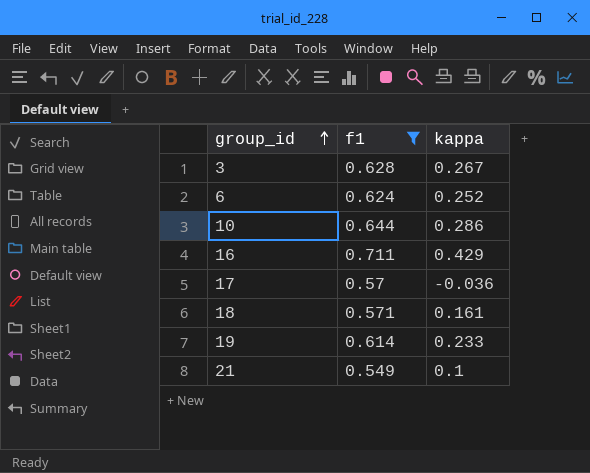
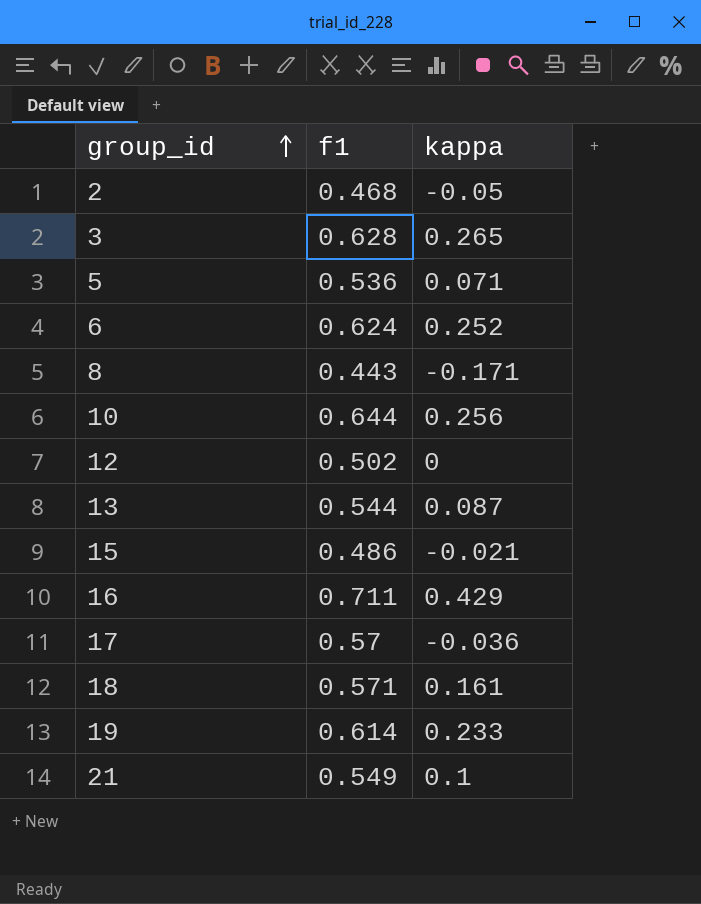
filter: f1 >= 0.549 -> none
3 | kappa: 0.267 -> 0.265
10 | kappa: 0.286 -> 0.256

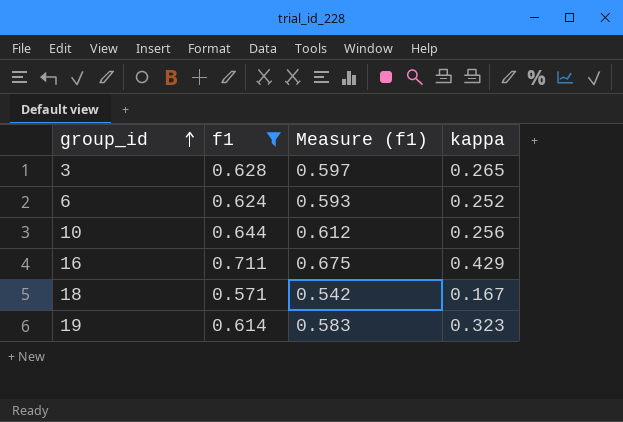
filter: none -> f1 >= 0.571
column Measure (f1) | formula: none -> [f1] * 0.95
18 | kappa: 0.161 -> 0.167
19 | kappa: 0.233 -> 0.323

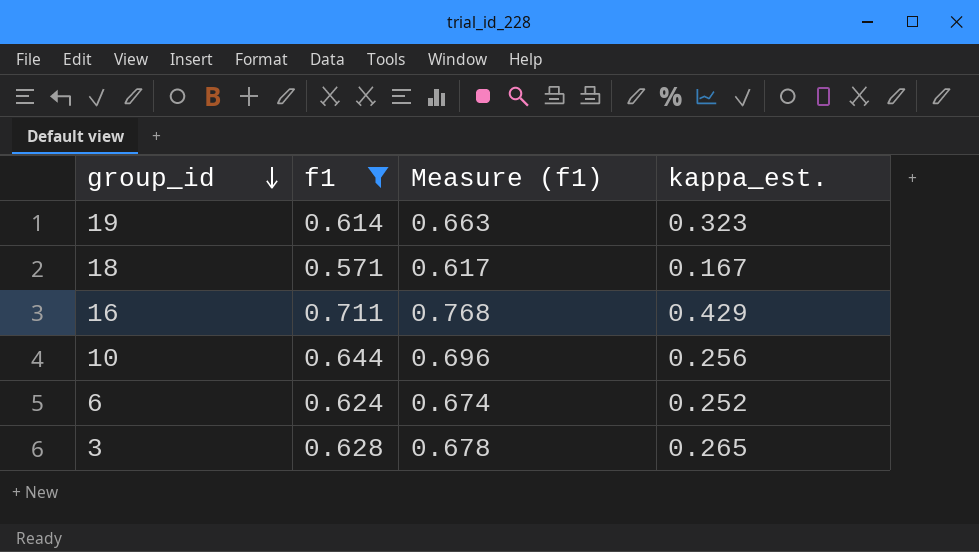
row order: group_id ascending -> group_id descending
column Measure (f1) | formula: [f1] * 0.95 -> [f1] * 1.08
column name: kappa -> kappa_est.

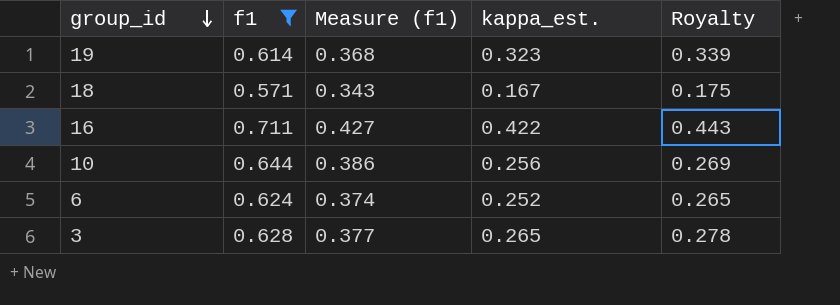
column Measure (f1) | formula: [f1] * 1.08 -> [f1] * 0.6
column Royalty | formula: none -> [kappa_est.] * 1.05
16 | kappa_est.: 0.429 -> 0.422

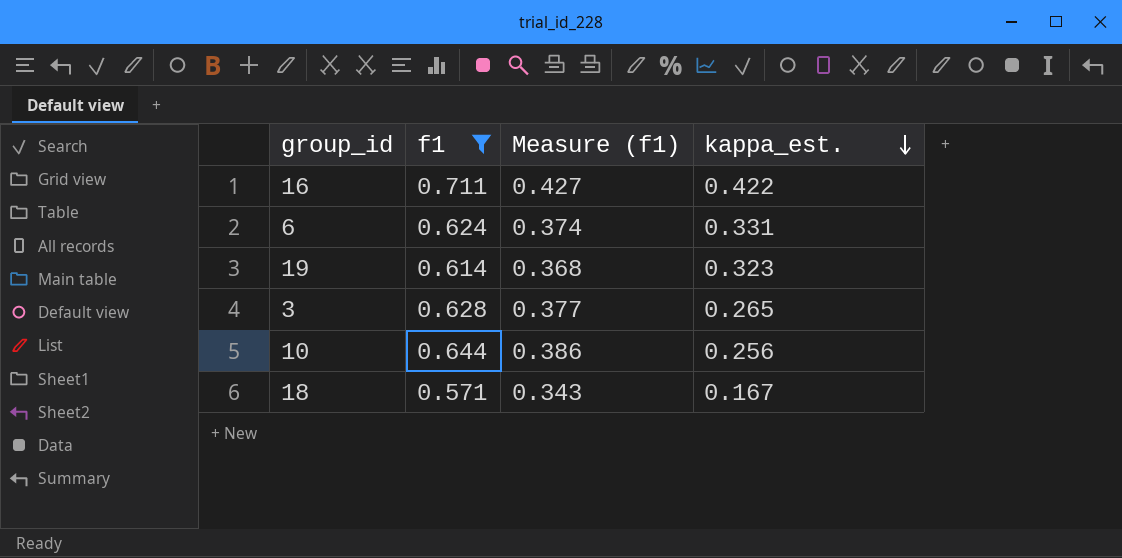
row order: group_id descending -> kappa_est. descending
column Royalty | formula: [kappa_est.] * 1.05 -> none
6 | kappa_est.: 0.252 -> 0.331

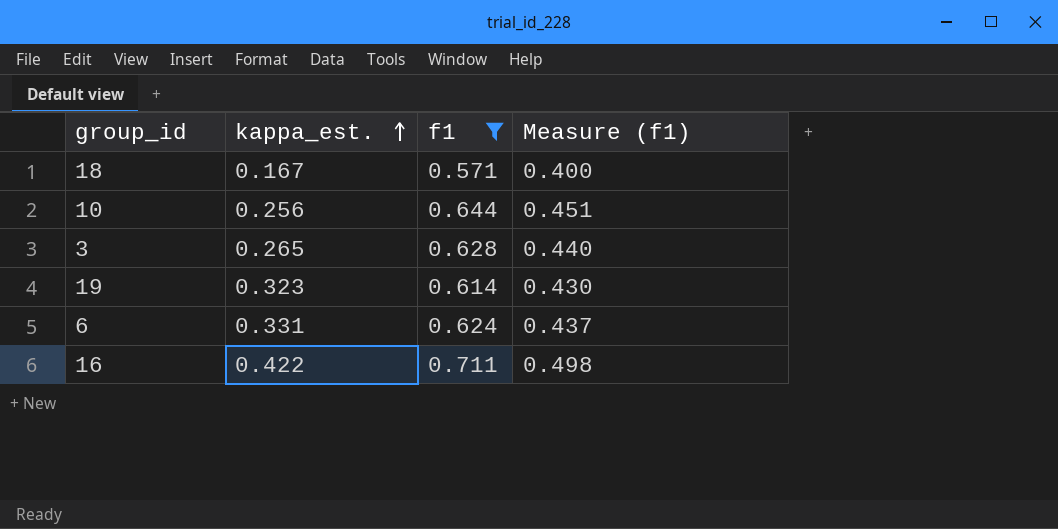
row order: kappa_est. descending -> kappa_est. ascending
column kappa_est. | position: 4 -> 2
column Measure (f1) | formula: [f1] * 0.6 -> [f1] * 0.7

